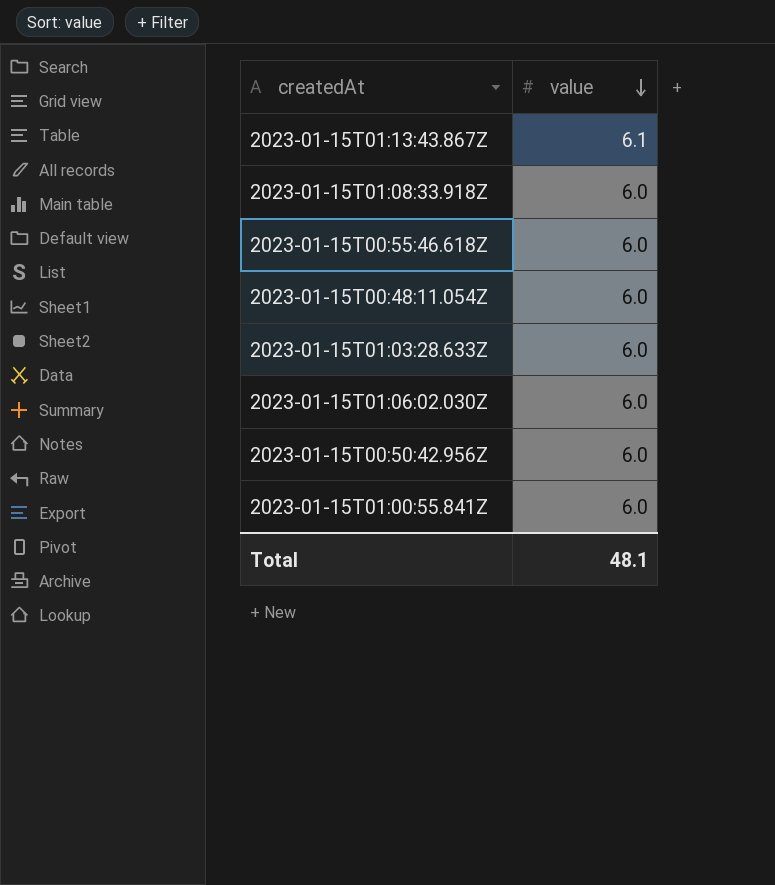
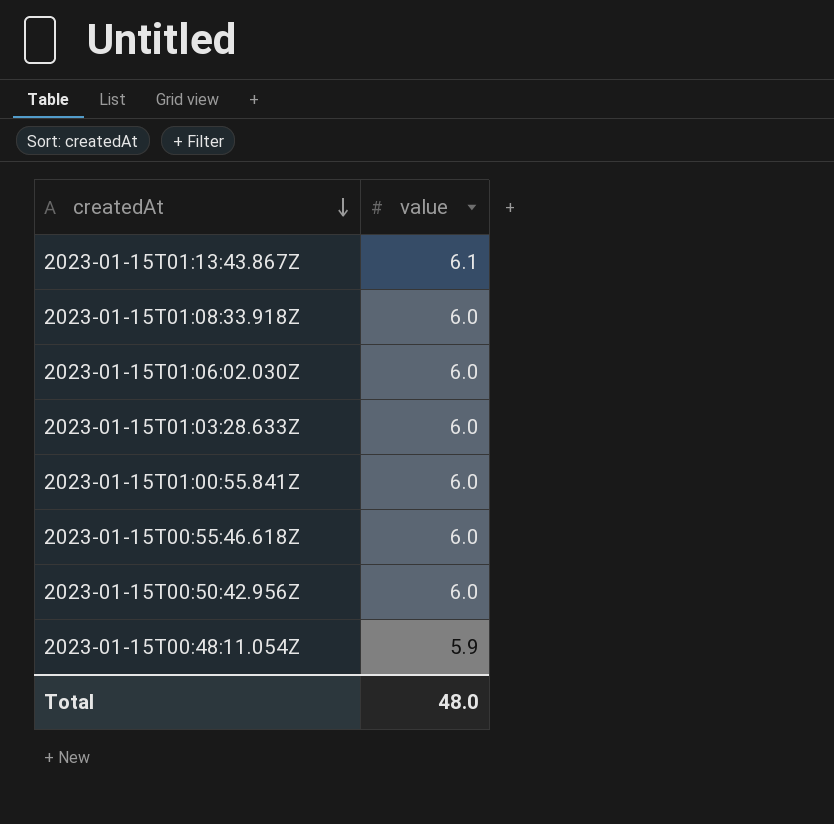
row order: value descending -> createdAt descending
2023-01-15T00:48:11.054Z | value: 6.0 -> 5.9
Total | value: 48.1 -> 48.0

